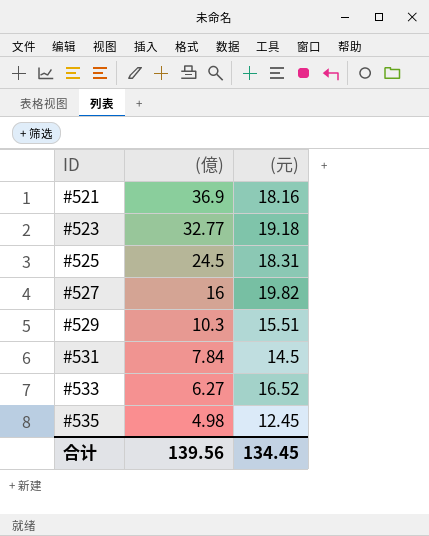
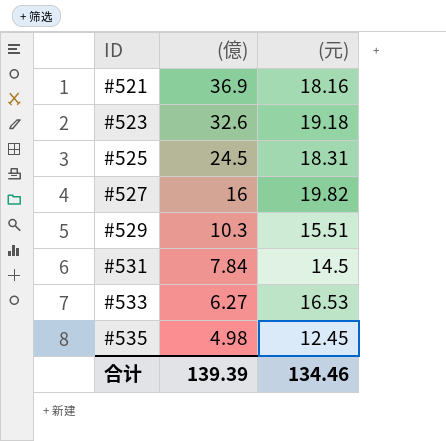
#523 | (億): 32.77 -> 32.6
#533 | (元): 16.52 -> 16.53
合计 | (億): 139.56 -> 139.39
合计 | (元): 134.45 -> 134.46

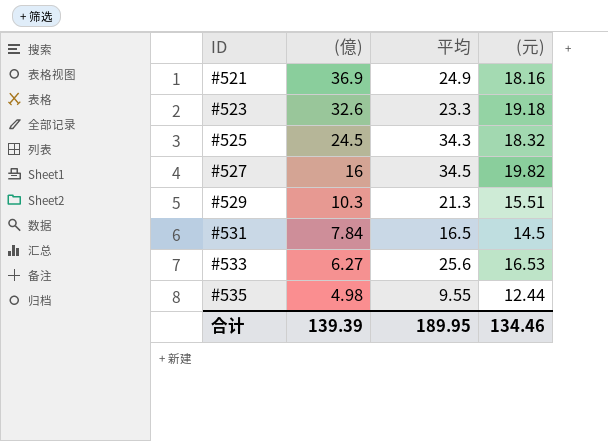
column 平均 | position: none -> 3
#525 | (元): 18.31 -> 18.32
#535 | (元): 12.45 -> 12.44

